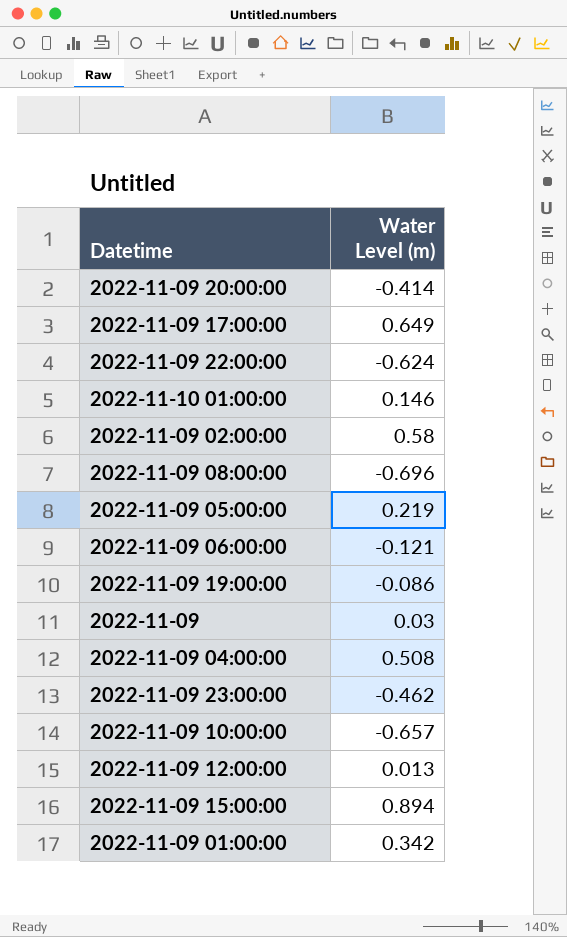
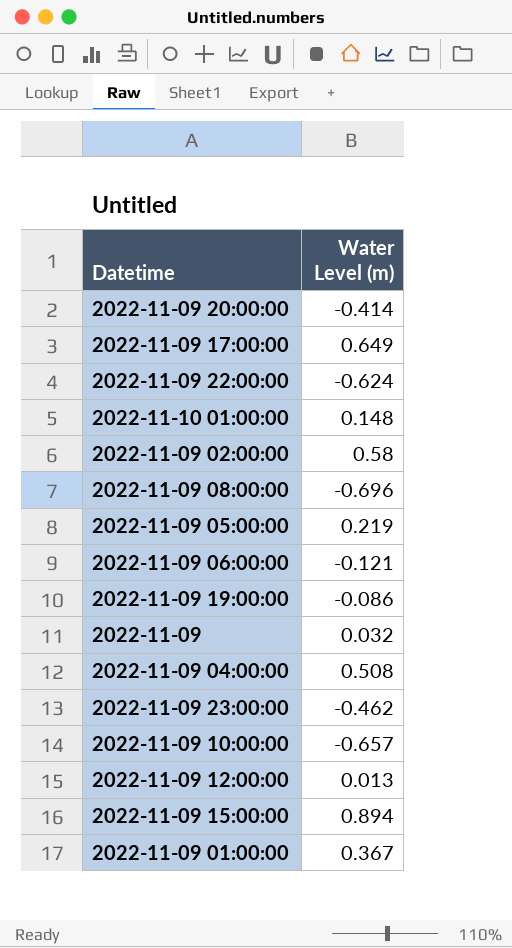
2022-11-10 01:00:00 | Water Level (m): 0.146 -> 0.148
2022-11-09 | Water Level (m): 0.03 -> 0.032
2022-11-09 01:00:00 | Water Level (m): 0.342 -> 0.367

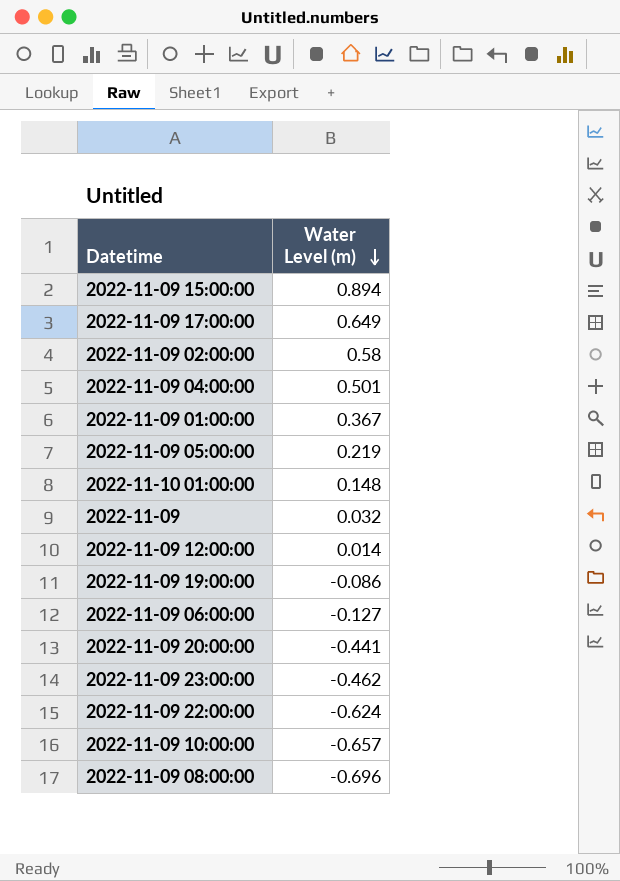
row order: none -> Water Level (m) descending
2022-11-09 04:00:00 | Water Level (m): 0.508 -> 0.501
2022-11-09 12:00:00 | Water Level (m): 0.013 -> 0.014
2022-11-09 06:00:00 | Water Level (m): -0.121 -> -0.127
2022-11-09 20:00:00 | Water Level (m): -0.414 -> -0.441

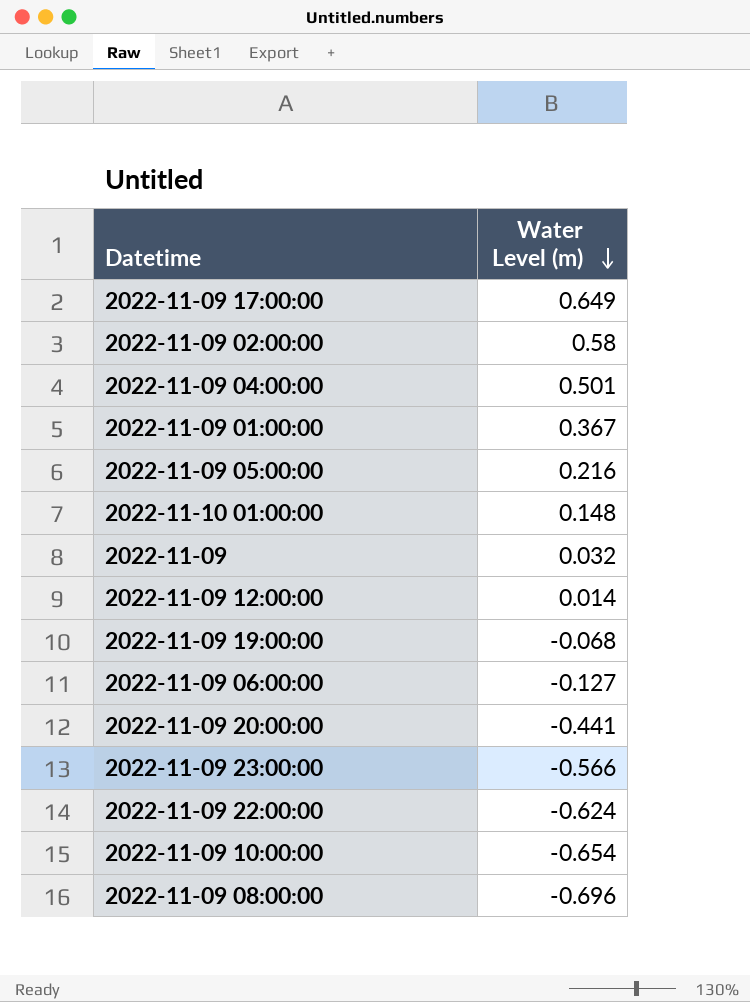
row 2022-11-09 15:00:00: 0.894 -> none
2022-11-09 05:00:00 | Water Level (m): 0.219 -> 0.216
2022-11-09 19:00:00 | Water Level (m): -0.086 -> -0.068
2022-11-09 23:00:00 | Water Level (m): -0.462 -> -0.566
2022-11-09 10:00:00 | Water Level (m): -0.657 -> -0.654

